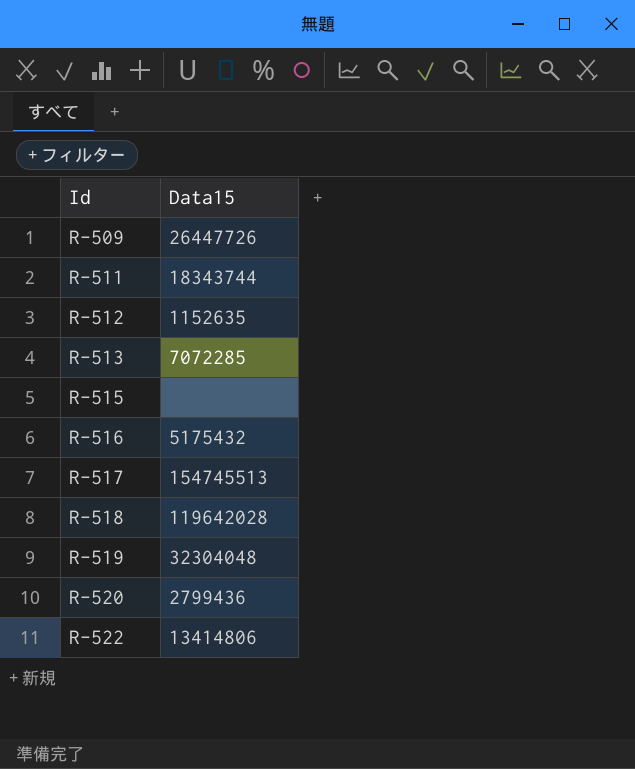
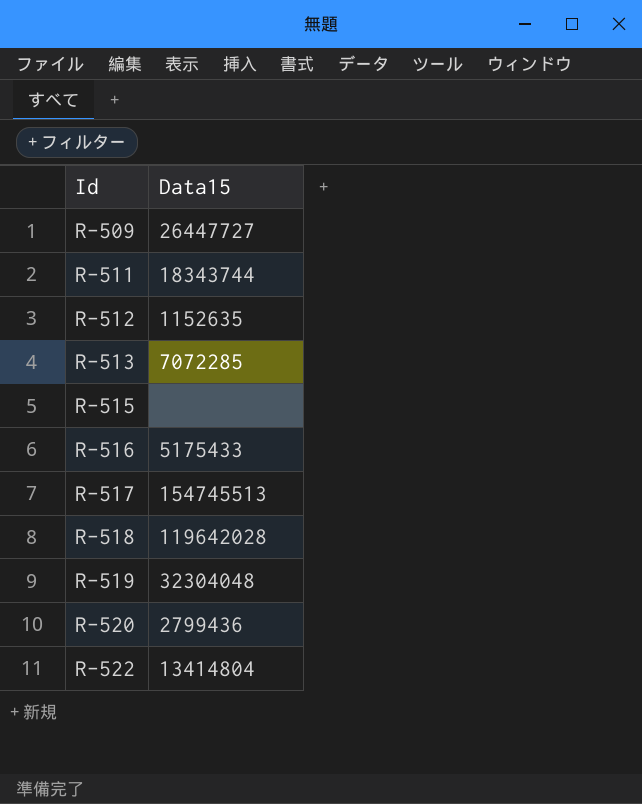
R-509 | Data15: 26447726 -> 26447727
R-516 | Data15: 5175432 -> 5175433
R-522 | Data15: 13414806 -> 13414804

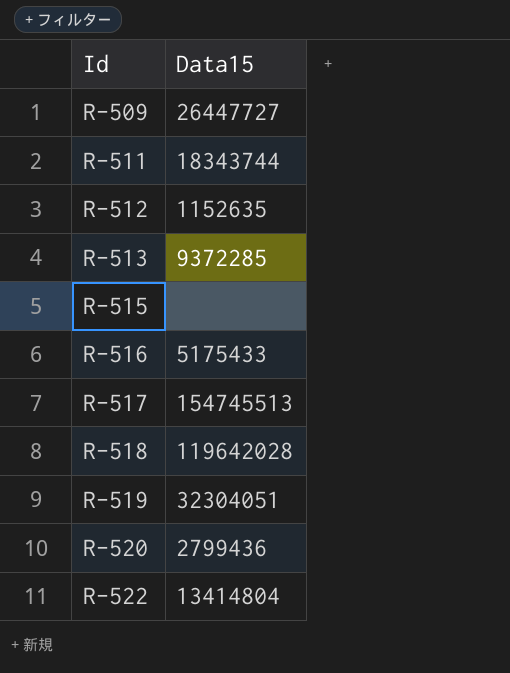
R-513 | Data15: 7072285 -> 9372285
R-519 | Data15: 32304048 -> 32304051

